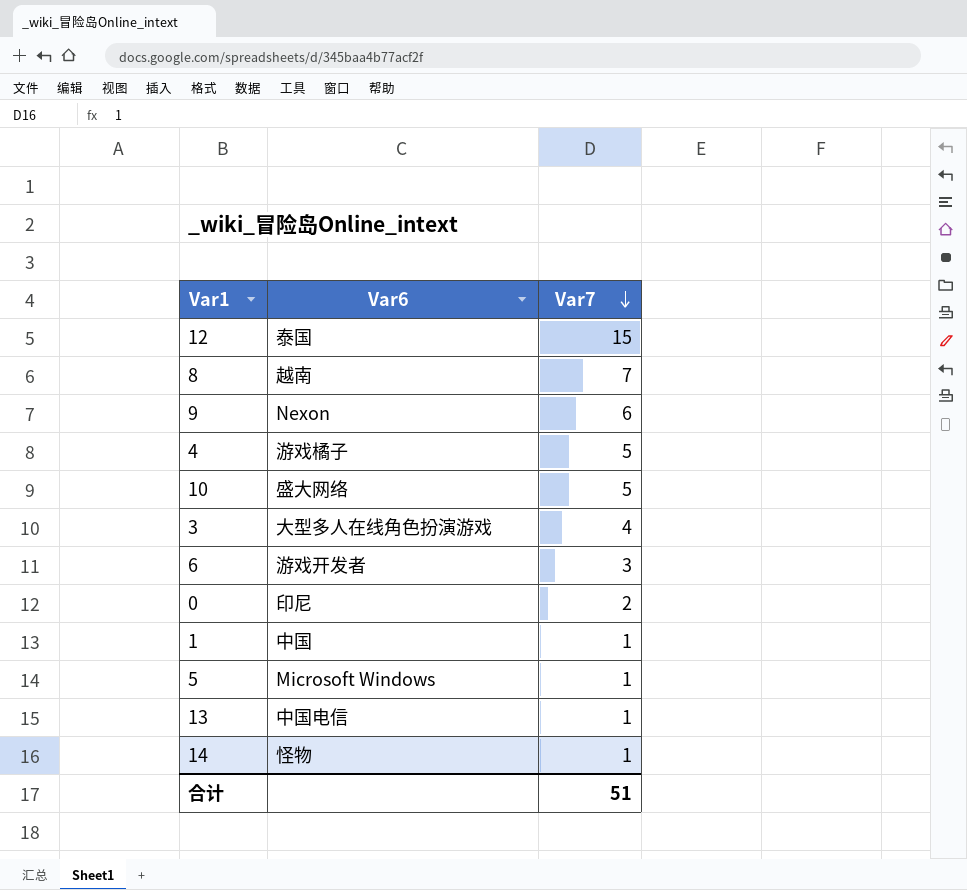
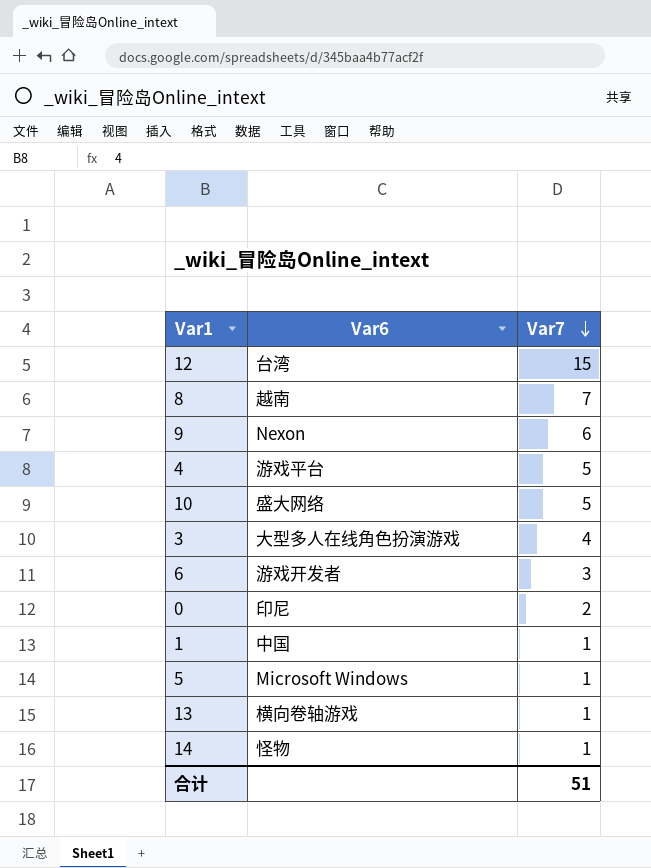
12 | Var6: 泰国 -> 台湾
4 | Var6: 游戏橘子 -> 游戏平台
13 | Var6: 中国电信 -> 横向卷轴游戏

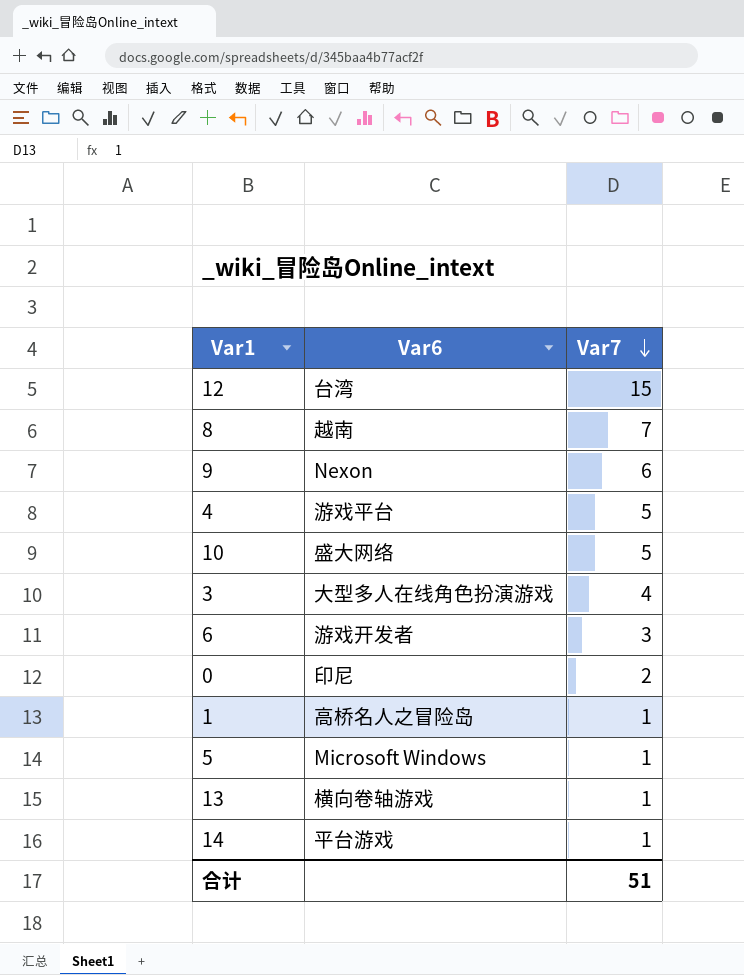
1 | Var6: 中国 -> 高桥名人之冒险岛
14 | Var6: 怪物 -> 平台游戏

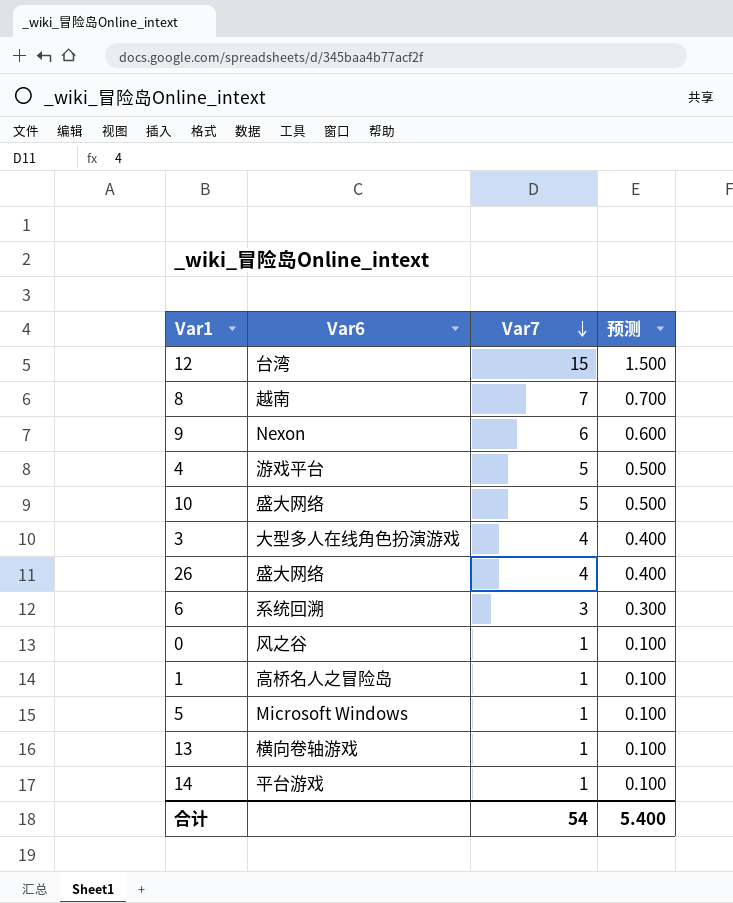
column 预测 | formula: none -> [Var7] * 0.1
row 26: none -> 盛大网络 | 4 | 0.400
6 | Var6: 游戏开发者 -> 系统回溯
0 | Var6: 印尼 -> 风之谷
0 | Var7: 2 -> 1
合计 | Var7: 51 -> 54

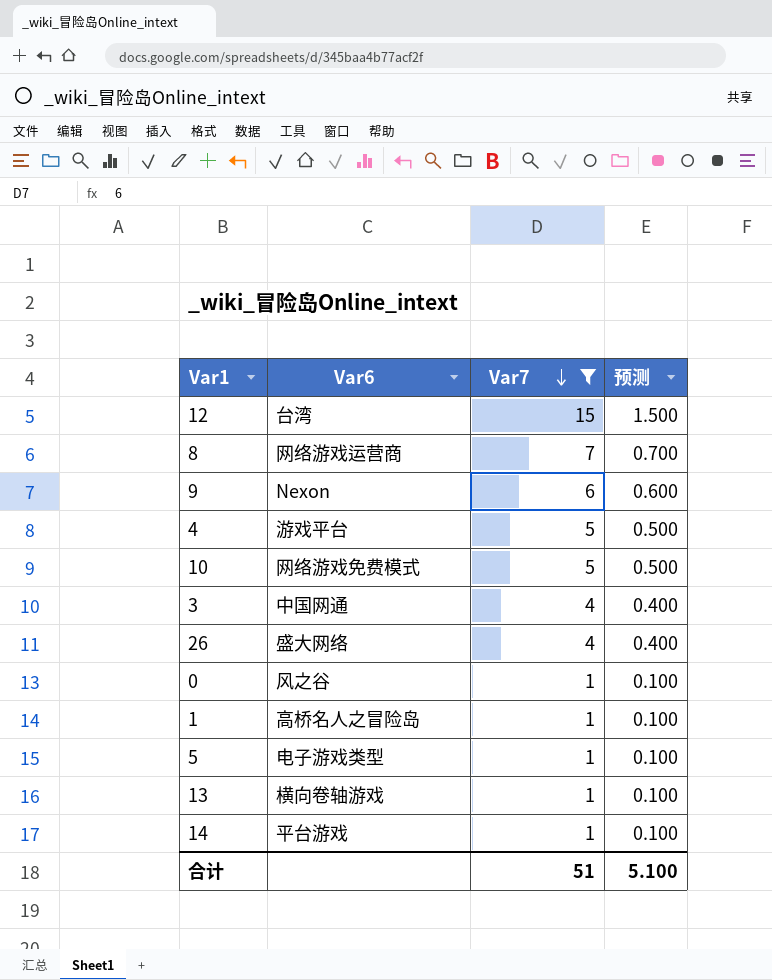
filter: none -> Var7 != 3
8 | Var6: 越南 -> 网络游戏运营商
10 | Var6: 盛大网络 -> 网络游戏免费模式
3 | Var6: 大型多人在线角色扮演游戏 -> 中国网通
5 | Var6: Microsoft Windows -> 电子游戏类型
合计 | Var7: 54 -> 51
合计 | 预测: 5.400 -> 5.100

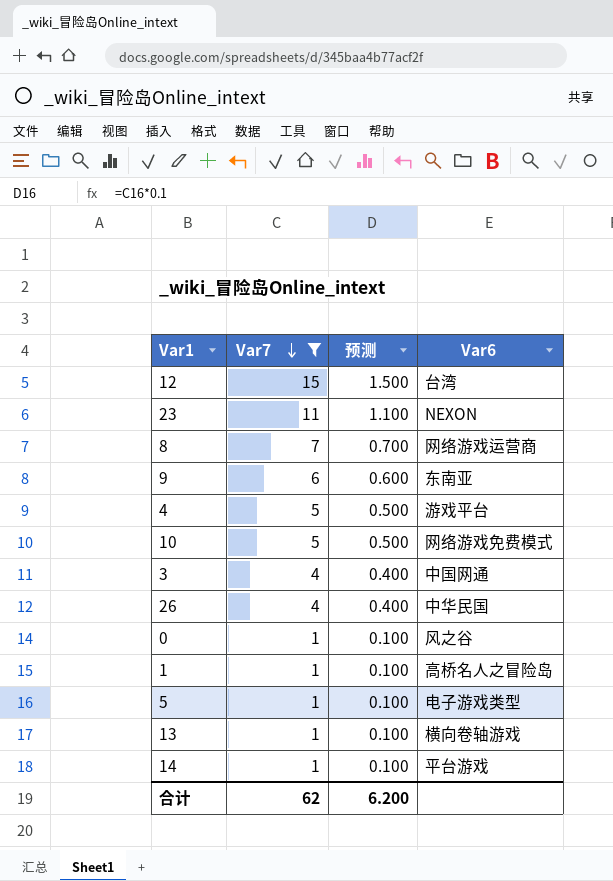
column Var6 | position: 2 -> 4
row 23: none -> 11 | 1.100 | NEXON
9 | Var6: Nexon -> 东南亚
26 | Var6: 盛大网络 -> 中华民国
合计 | Var7: 51 -> 62
合计 | 预测: 5.100 -> 6.200

